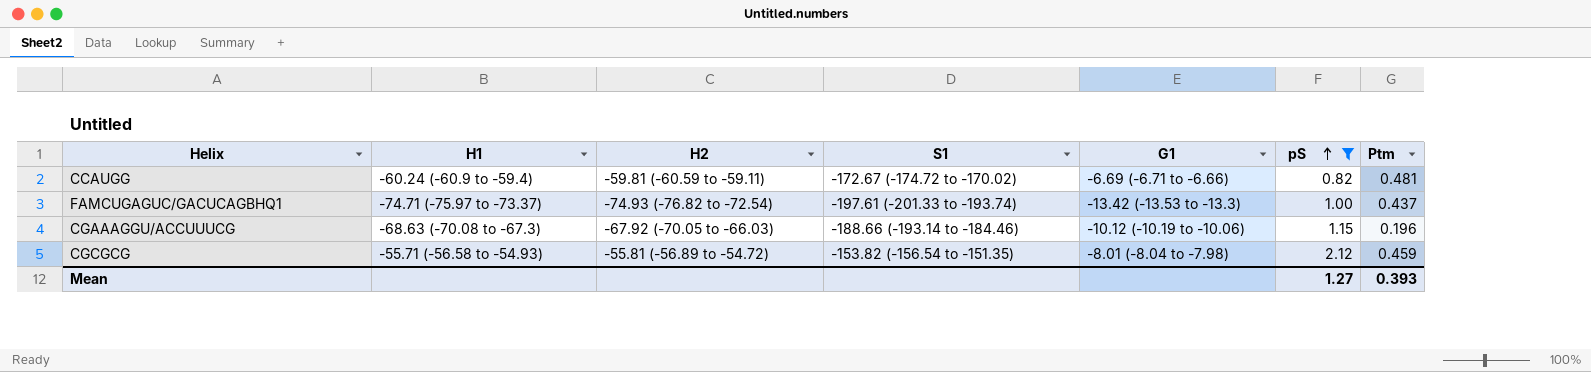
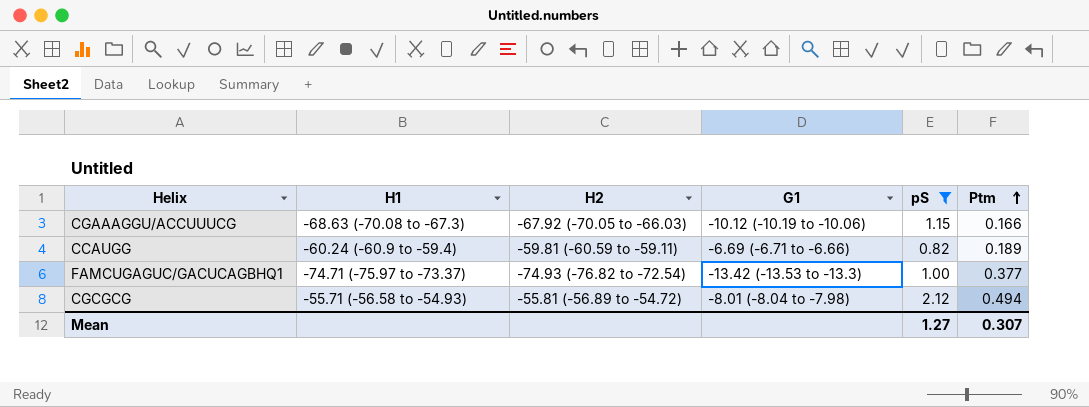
row order: pS ascending -> Ptm ascending
column S1 | position: 4 -> none
CGAAAGGU/ACCUUUCG | Ptm: 0.196 -> 0.166
CCAUGG | Ptm: 0.481 -> 0.189
FAMCUGAGUC/GACUCAGBHQ1 | Ptm: 0.437 -> 0.377
CGCGCG | Ptm: 0.459 -> 0.494
Mean | Ptm: 0.393 -> 0.307

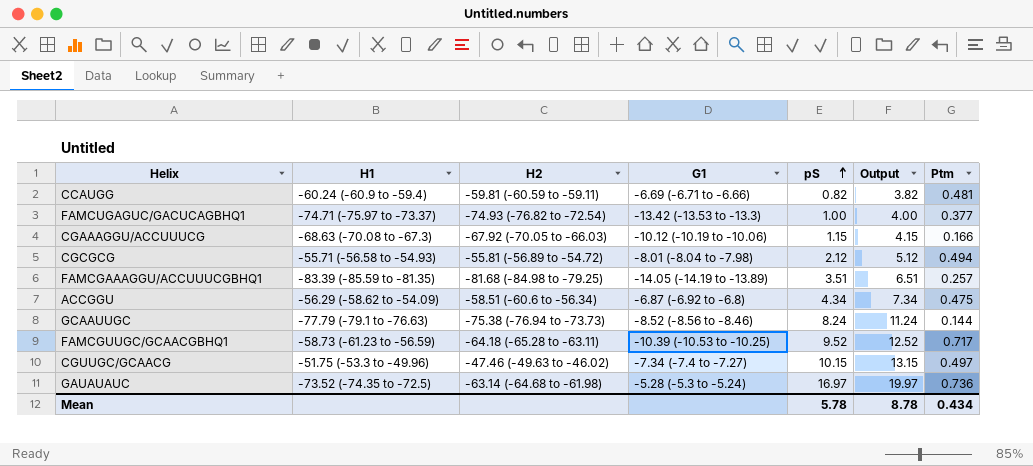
filter: pS <= 2.12 -> none
row order: Ptm ascending -> pS ascending
column Output | formula: none -> [pS] + 3
CCAUGG | Ptm: 0.189 -> 0.481
Mean | pS: 1.27 -> 5.78
Mean | Ptm: 0.307 -> 0.434

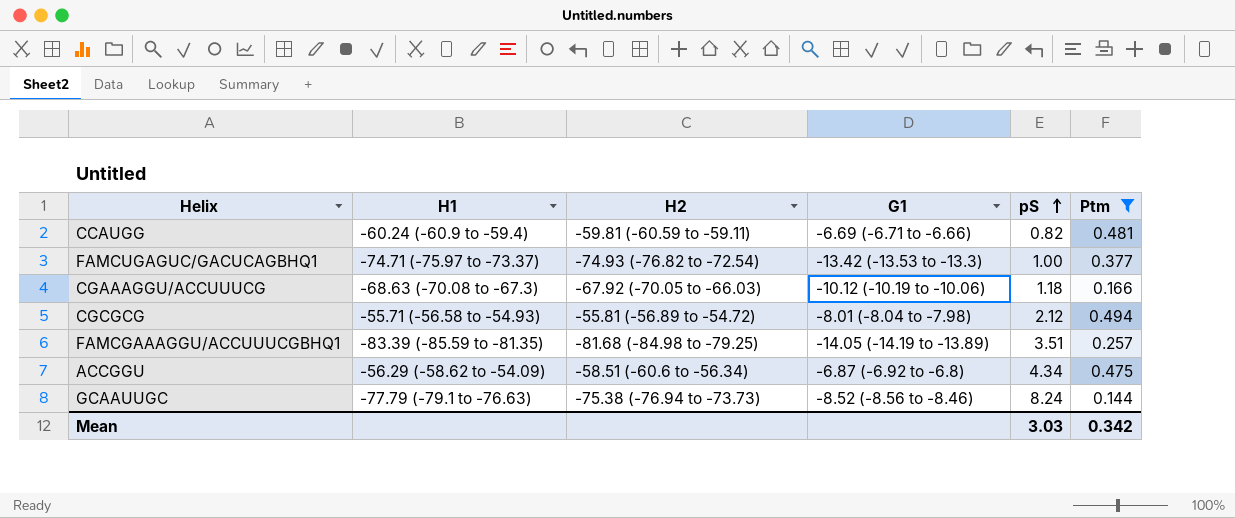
filter: none -> Ptm <= 0.494
column Output | formula: [pS] + 3 -> none
CGAAAGGU/ACCUUUCG | pS: 1.15 -> 1.18
Mean | pS: 5.78 -> 3.03
Mean | Ptm: 0.434 -> 0.342

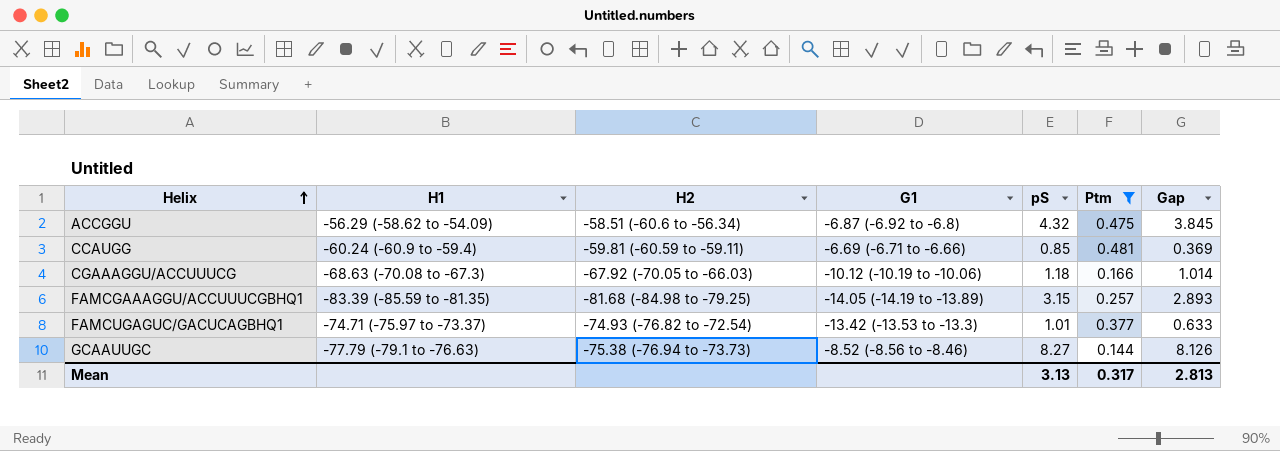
row order: pS ascending -> Helix ascending
column Gap | formula: none -> [pS] - [Ptm]
row CGCGCG: -55.71 (-56.58 to -54.93) | -55.81 (-56.89 to -54.72) | -8.01 (-8.04 to -7.98) | 2.12 | 0.494 -> none
ACCGGU | pS: 4.34 -> 4.32
CCAUGG | pS: 0.82 -> 0.85
FAMCGAAAGGU/ACCUUUCGBHQ1 | pS: 3.51 -> 3.15
FAMCUGAGUC/GACUCAGBHQ1 | pS: 1.00 -> 1.01
GCAAUUGC | pS: 8.24 -> 8.27
Mean | pS: 3.03 -> 3.13
Mean | Ptm: 0.342 -> 0.317

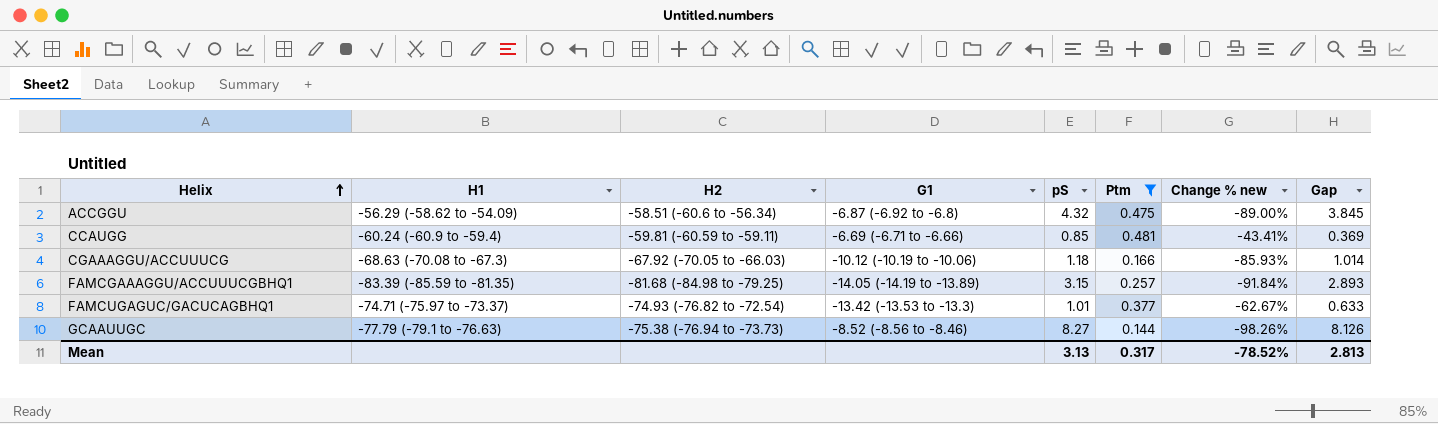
column Change % new | formula: none -> ([Ptm] - [pS]) / [pS]

